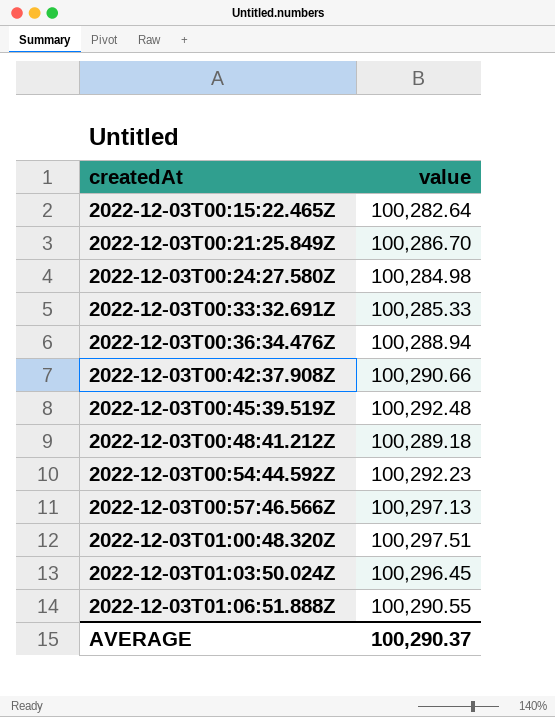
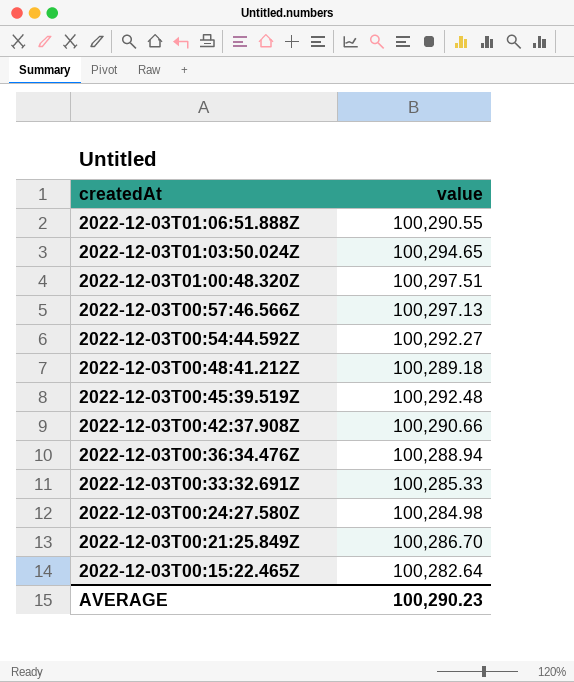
row order: createdAt ascending -> createdAt descending
2022-12-03T01:03:50.024Z | value: 100,296.45 -> 100,294.65
2022-12-03T00:54:44.592Z | value: 100,292.23 -> 100,292.27
AVERAGE | value: 100,290.37 -> 100,290.23

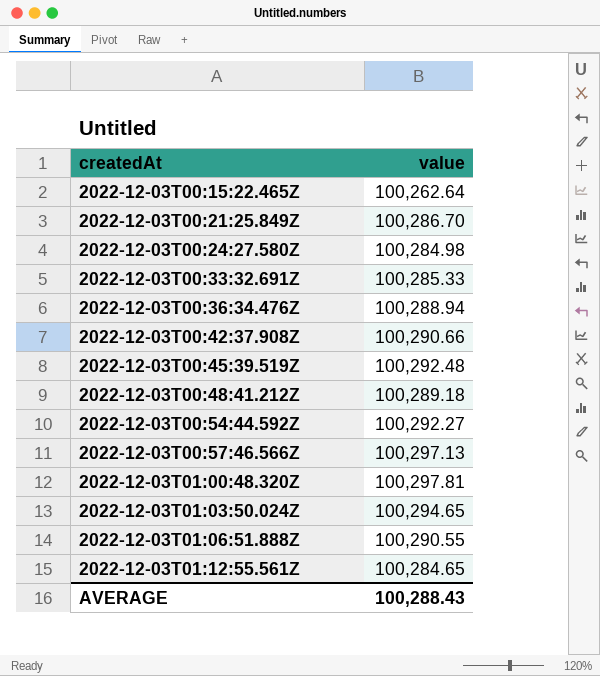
row order: createdAt descending -> createdAt ascending
2022-12-03T00:15:22.465Z | value: 100,282.64 -> 100,262.64
2022-12-03T01:00:48.320Z | value: 100,297.51 -> 100,297.81
row 2022-12-03T01:12:55.561Z: none -> 100,284.65
AVERAGE | value: 100,290.23 -> 100,288.43

